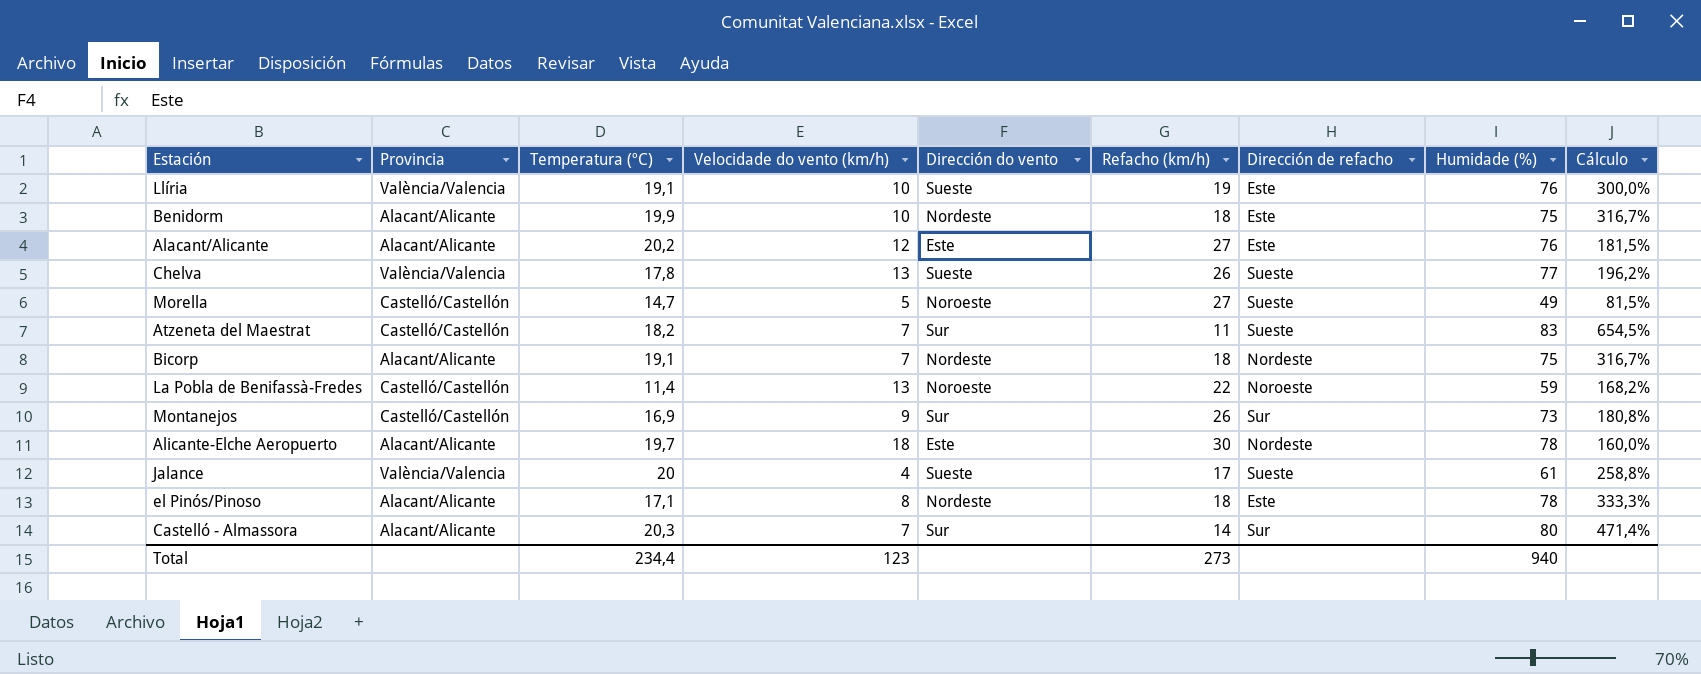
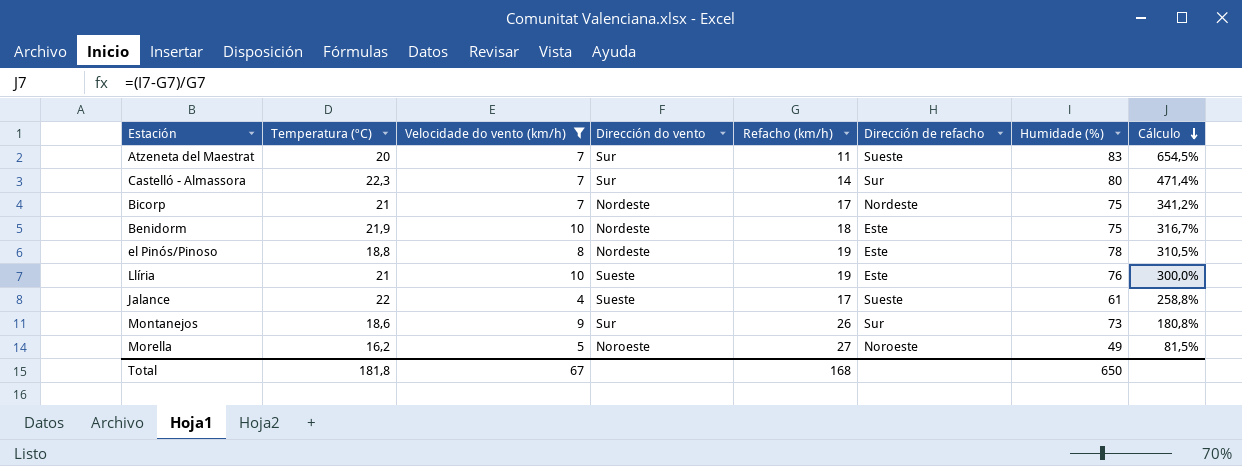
filter: none -> Velocidade do vento (km/h) <= 10
row order: none -> Cálculo descending
column Provincia | position: 2 -> none
Atzeneta del Maestrat | Temperatura (ºC): 18,2 -> 20
Castelló - Almassora | Temperatura (ºC): 20,3 -> 22,3
Bicorp | Temperatura (ºC): 19,1 -> 21
Bicorp | Refacho (km/h): 18 -> 17
Bicorp | Cálculo: 316,7% -> 341,2%
Benidorm | Temperatura (ºC): 19,9 -> 21,9
el Pinós/Pinoso | Temperatura (ºC): 17,1 -> 18,8
el Pinós/Pinoso | Refacho (km/h): 18 -> 19
el Pinós/Pinoso | Cálculo: 333,3% -> 310,5%
Llíria | Temperatura (ºC): 19,1 -> 21
Jalance | Temperatura (ºC): 20 -> 22
Montanejos | Temperatura (ºC): 16,9 -> 18,6
Morella | Temperatura (ºC): 14,7 -> 16,2
Morella | Dirección de refacho: Sueste -> Noroeste
Total | Temperatura (ºC): 234,4 -> 181,8
Total | Velocidade do vento (km/h): 123 -> 67
Total | Refacho (km/h): 273 -> 168
Total | Humidade (%): 940 -> 650

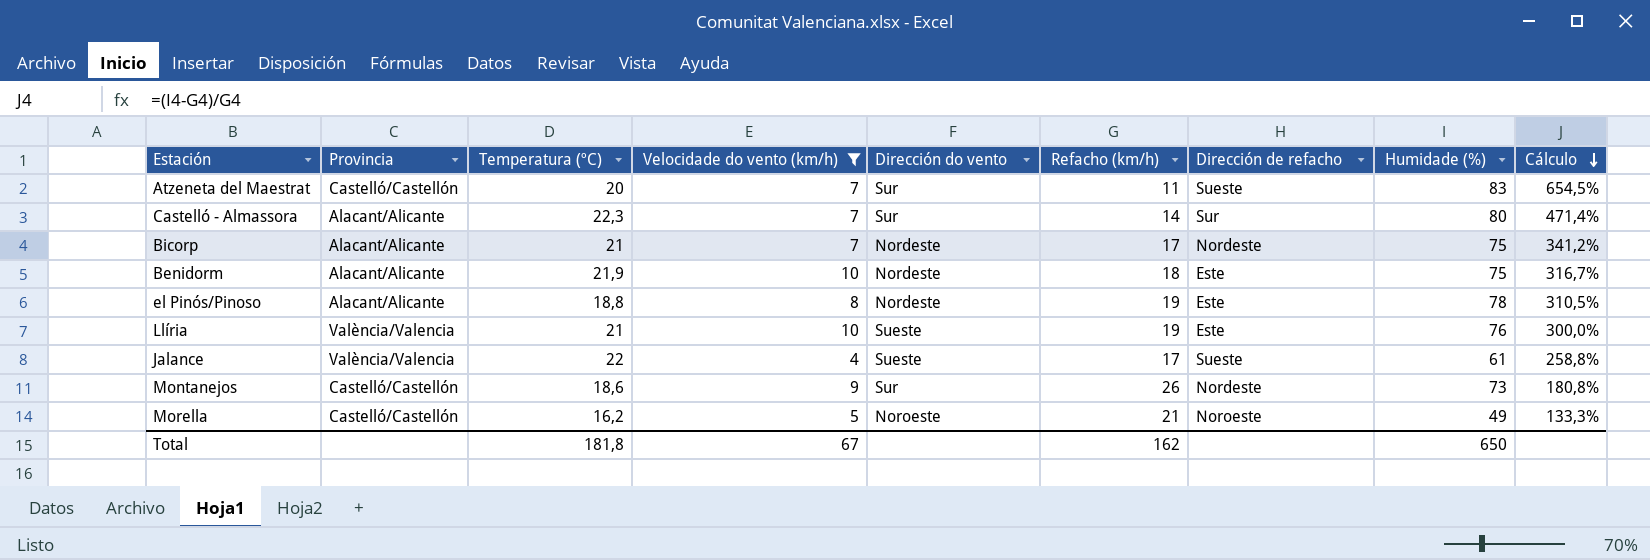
column Provincia | position: none -> 2
Montanejos | Dirección de refacho: Sur -> Nordeste
Morella | Refacho (km/h): 27 -> 21
Morella | Cálculo: 81,5% -> 133,3%
Total | Refacho (km/h): 168 -> 162

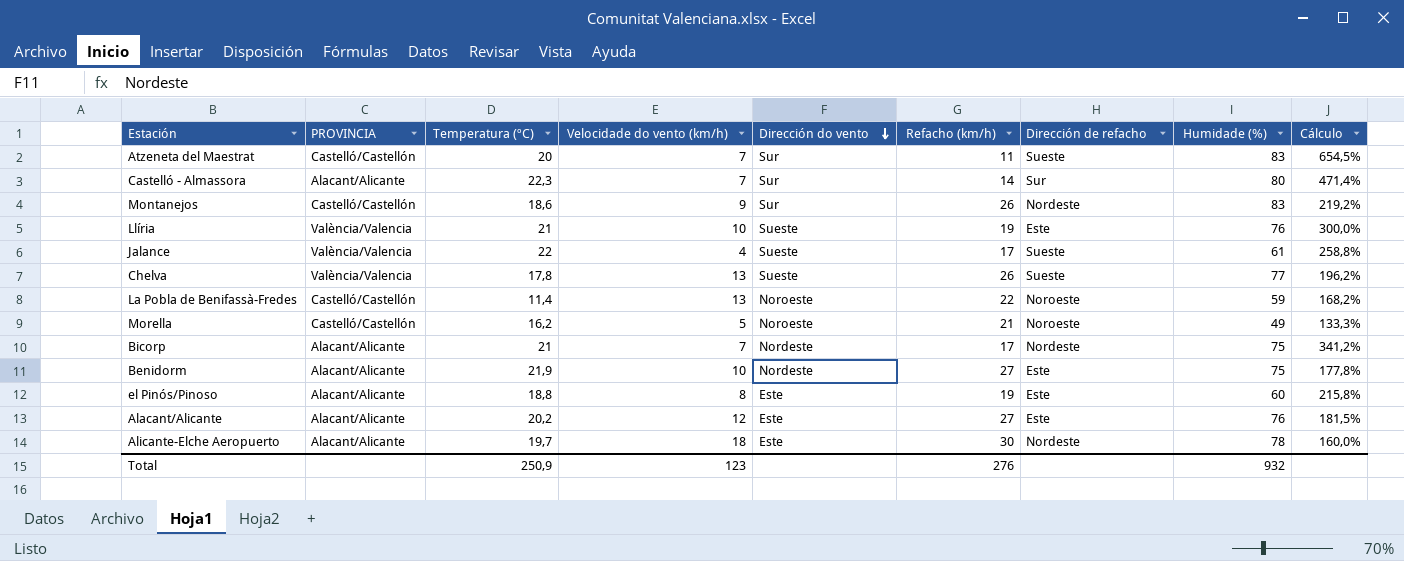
filter: Velocidade do vento (km/h) <= 10 -> none
row order: Cálculo descending -> Dirección do vento descending
column name: Provincia -> PROVINCIA
Montanejos | Humidade (%): 73 -> 83
Montanejos | Cálculo: 180,8% -> 219,2%
Benidorm | Refacho (km/h): 18 -> 27
Benidorm | Cálculo: 316,7% -> 177,8%
el Pinós/Pinoso | Dirección do vento: Nordeste -> Este
el Pinós/Pinoso | Humidade (%): 78 -> 60
el Pinós/Pinoso | Cálculo: 310,5% -> 215,8%
Total | Temperatura (ºC): 181,8 -> 250,9
Total | Velocidade do vento (km/h): 67 -> 123
Total | Refacho (km/h): 162 -> 276
Total | Humidade (%): 650 -> 932

